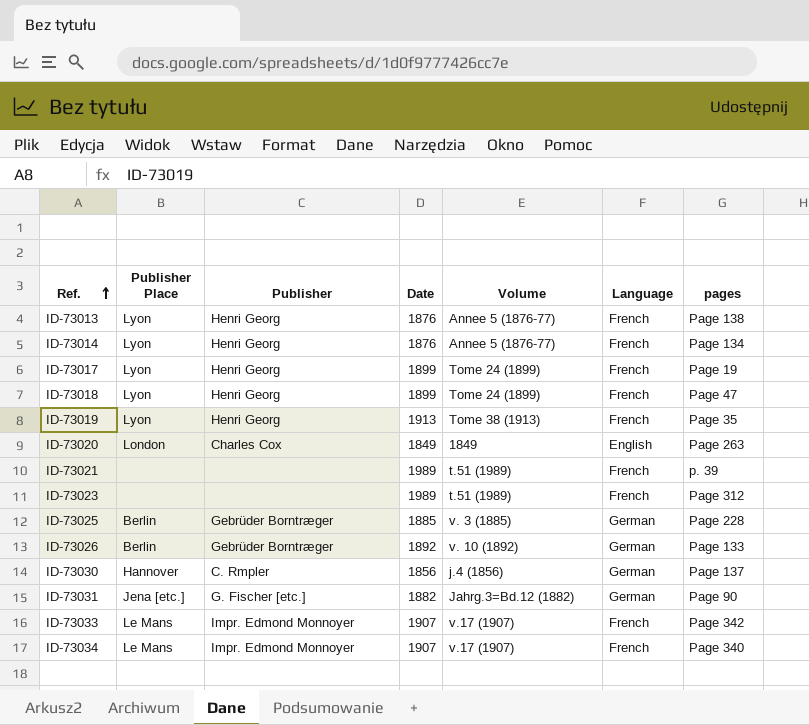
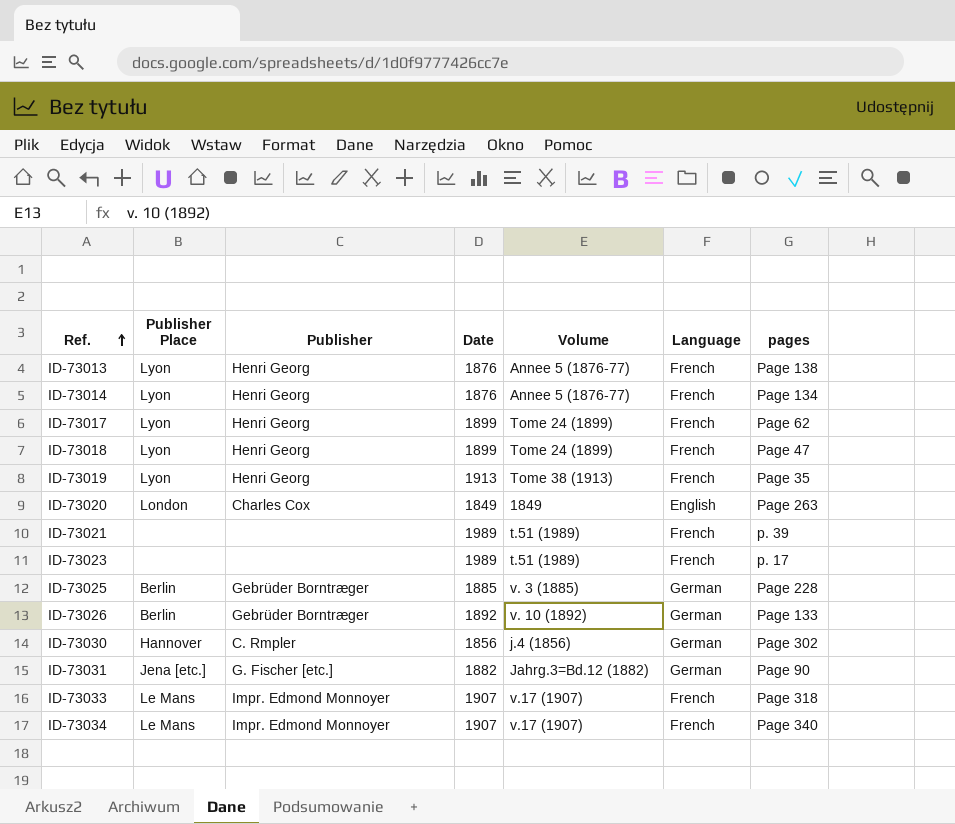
ID-73017 | pages: Page 19 -> Page 62
ID-73023 | pages: Page 312 -> p. 17
ID-73030 | pages: Page 137 -> Page 302
ID-73033 | pages: Page 342 -> Page 318

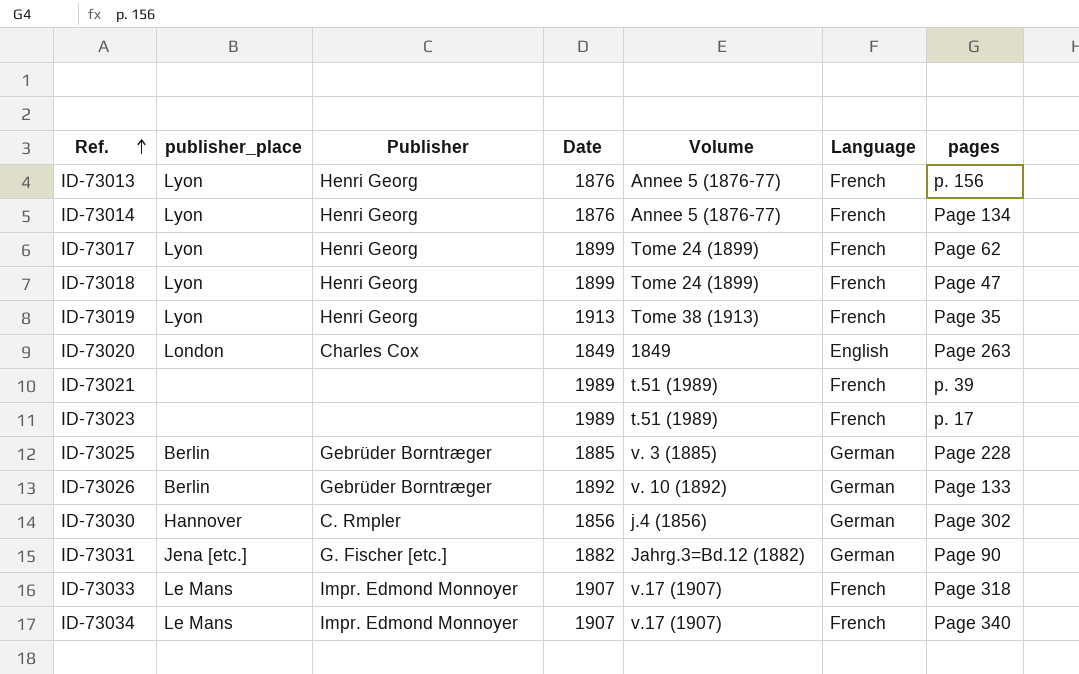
column name: Publisher Place -> publisher_place
ID-73013 | pages: Page 138 -> p. 156

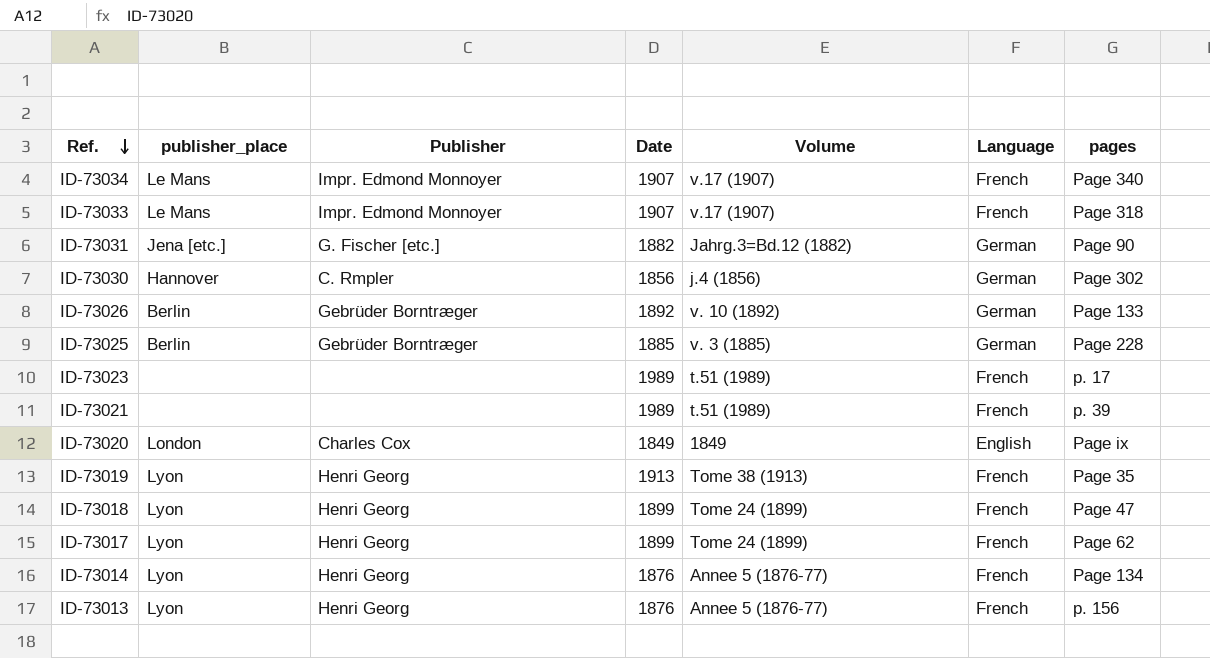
row order: Ref. ascending -> Ref. descending
ID-73020 | pages: Page 263 -> Page ix

